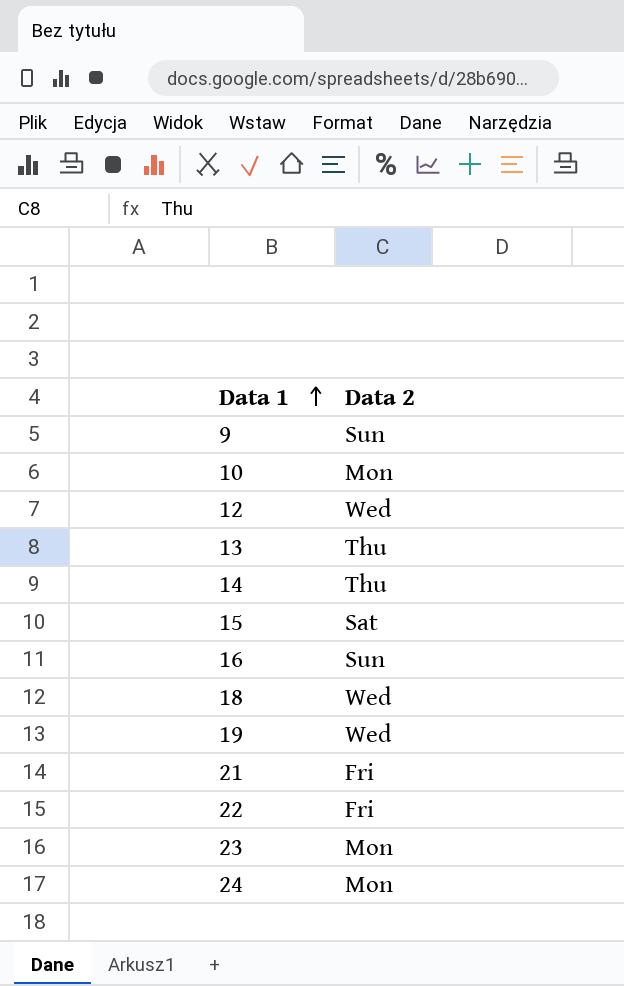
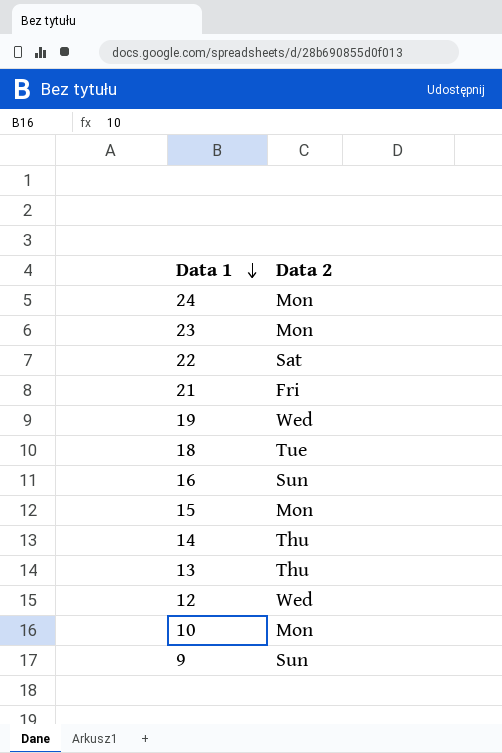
row order: Data 1 ascending -> Data 1 descending
22 | Data 2: Fri -> Sat
18 | Data 2: Wed -> Tue
15 | Data 2: Sat -> Mon

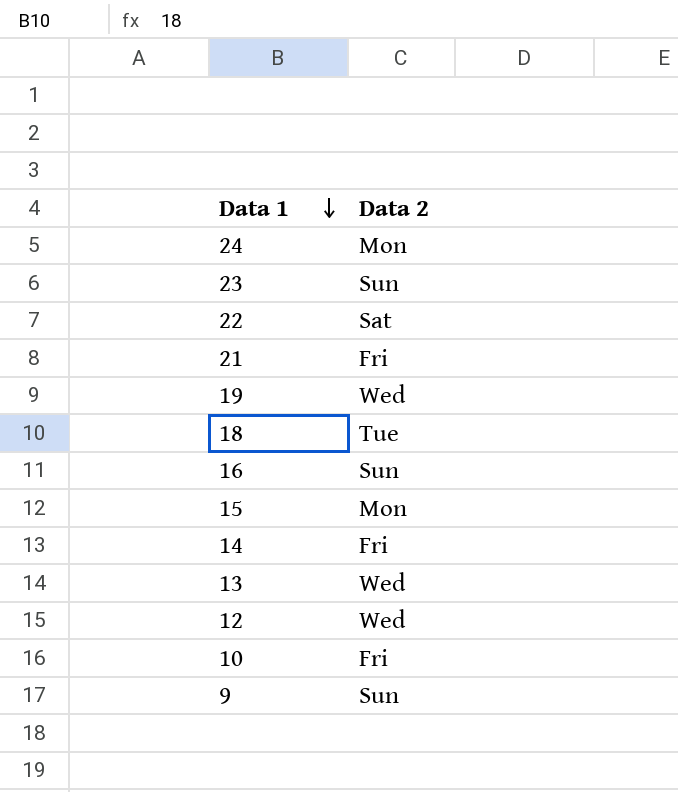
23 | Data 2: Mon -> Sun
14 | Data 2: Thu -> Fri
13 | Data 2: Thu -> Wed
10 | Data 2: Mon -> Fri

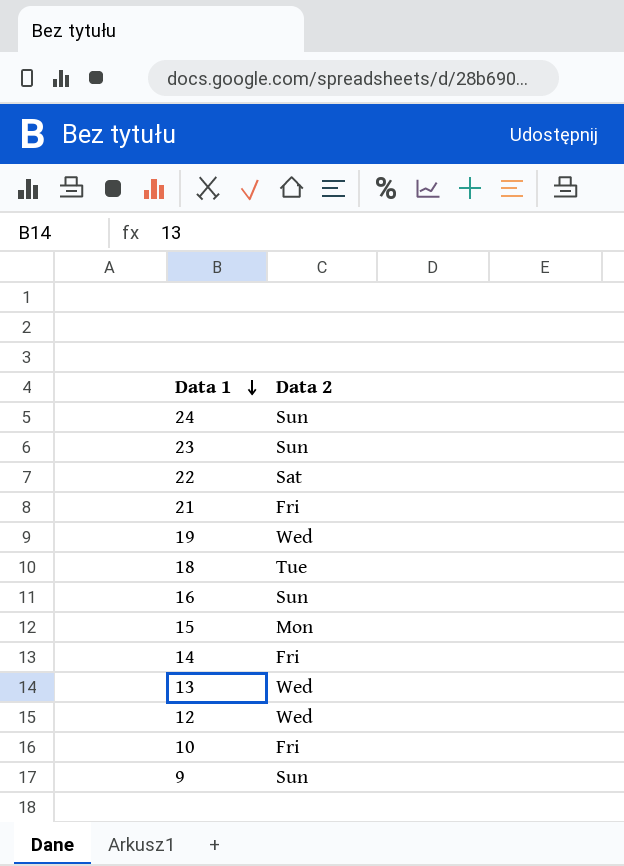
24 | Data 2: Mon -> Sun

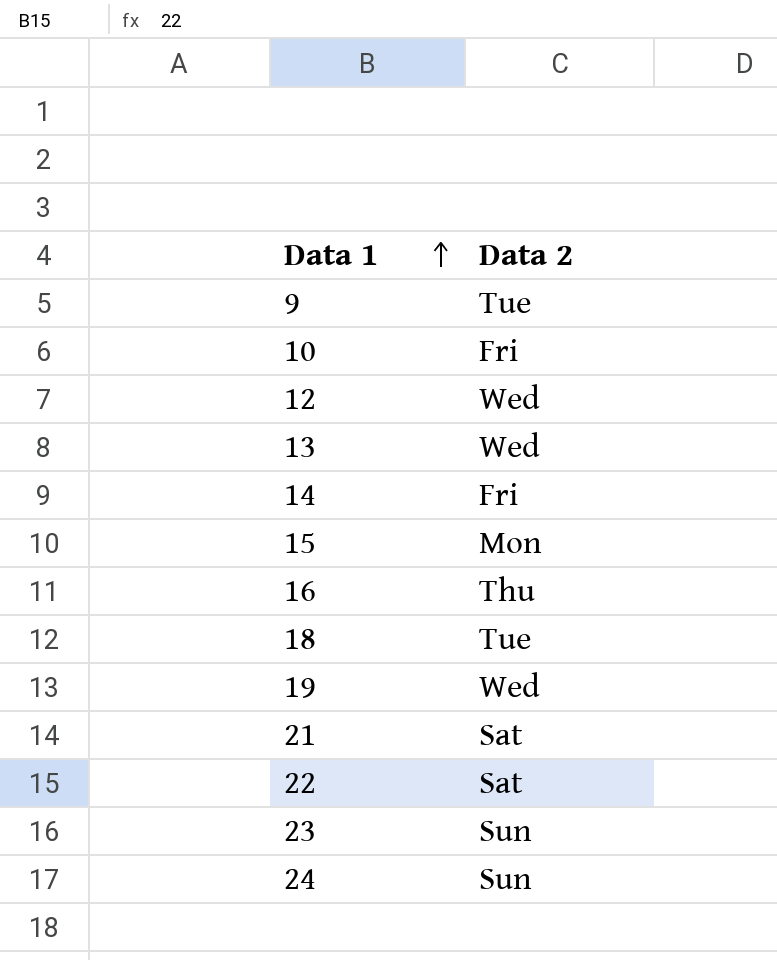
row order: Data 1 descending -> Data 1 ascending
9 | Data 2: Sun -> Tue
16 | Data 2: Sun -> Thu
21 | Data 2: Fri -> Sat

